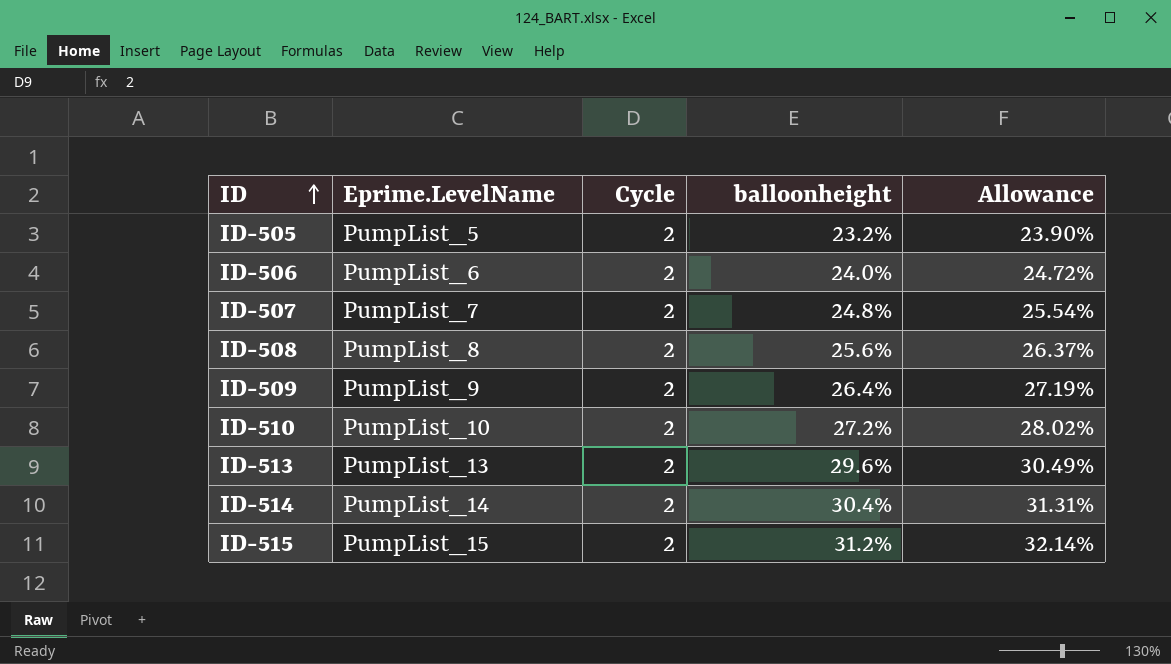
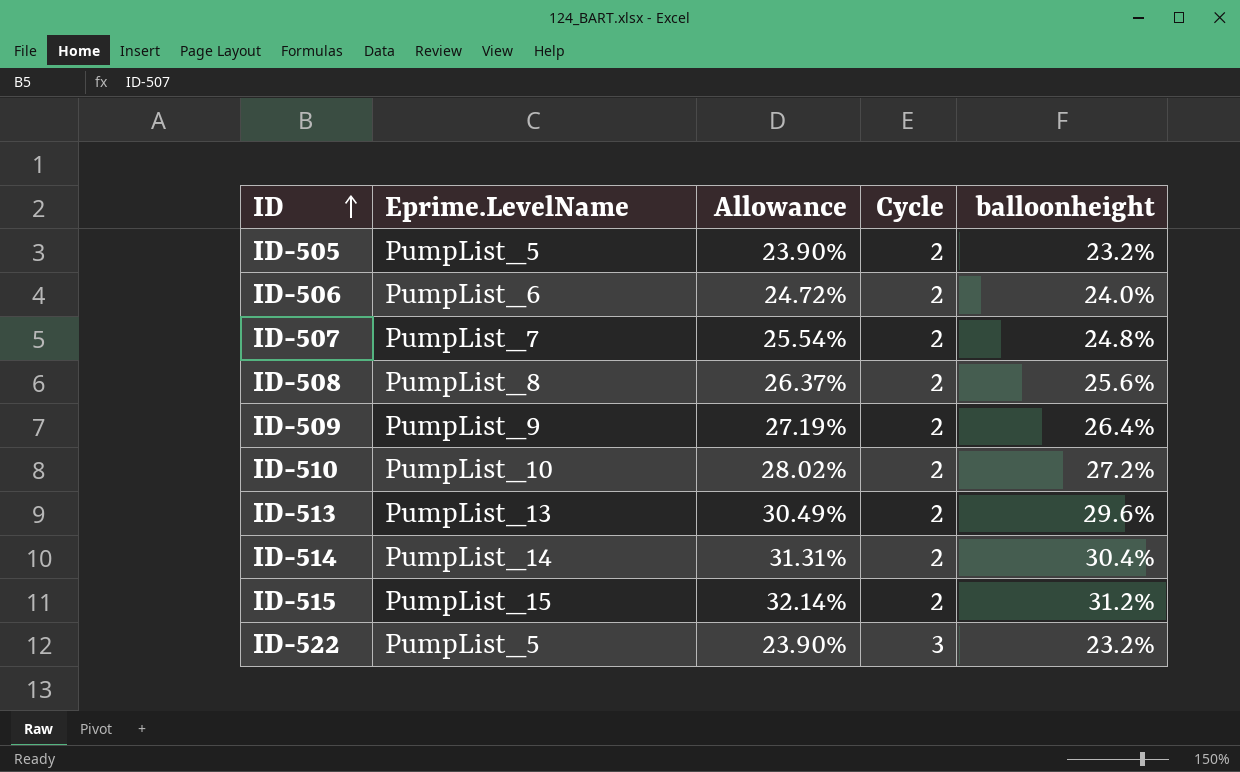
column Allowance | position: 5 -> 3
row ID-522: none -> PumpList_5 | 23.90% | 3 | 23.2%

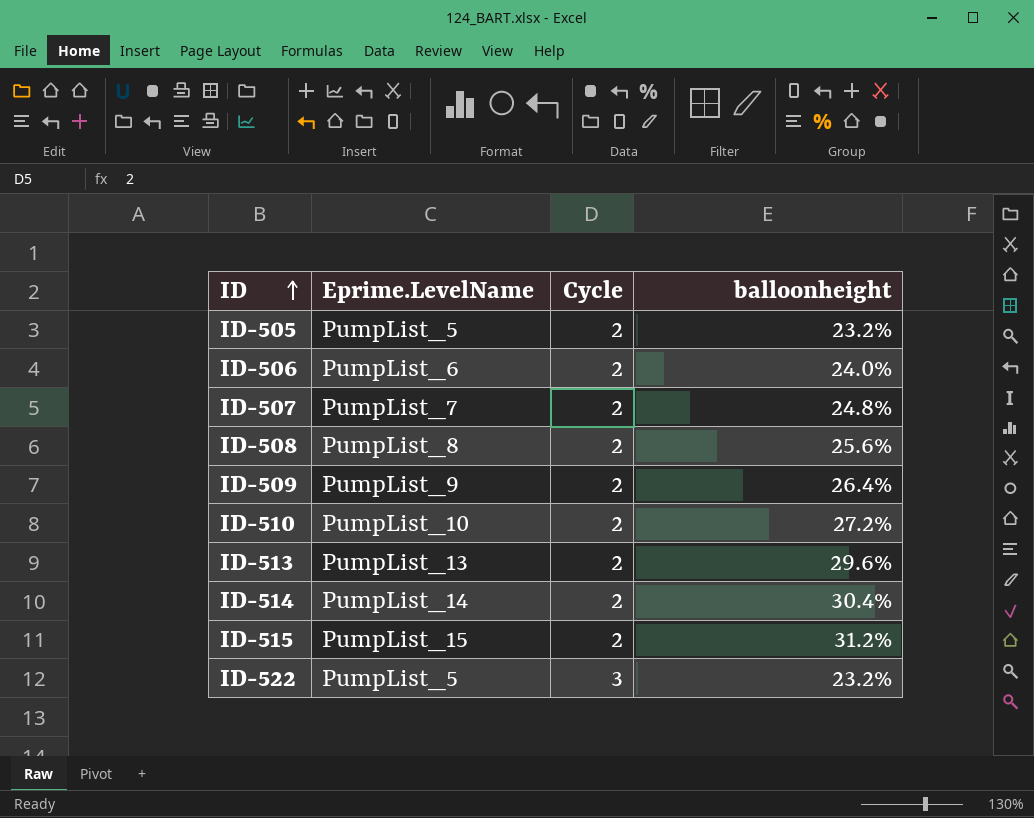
column Allowance | formula: [balloonheight] * 1.03 -> none

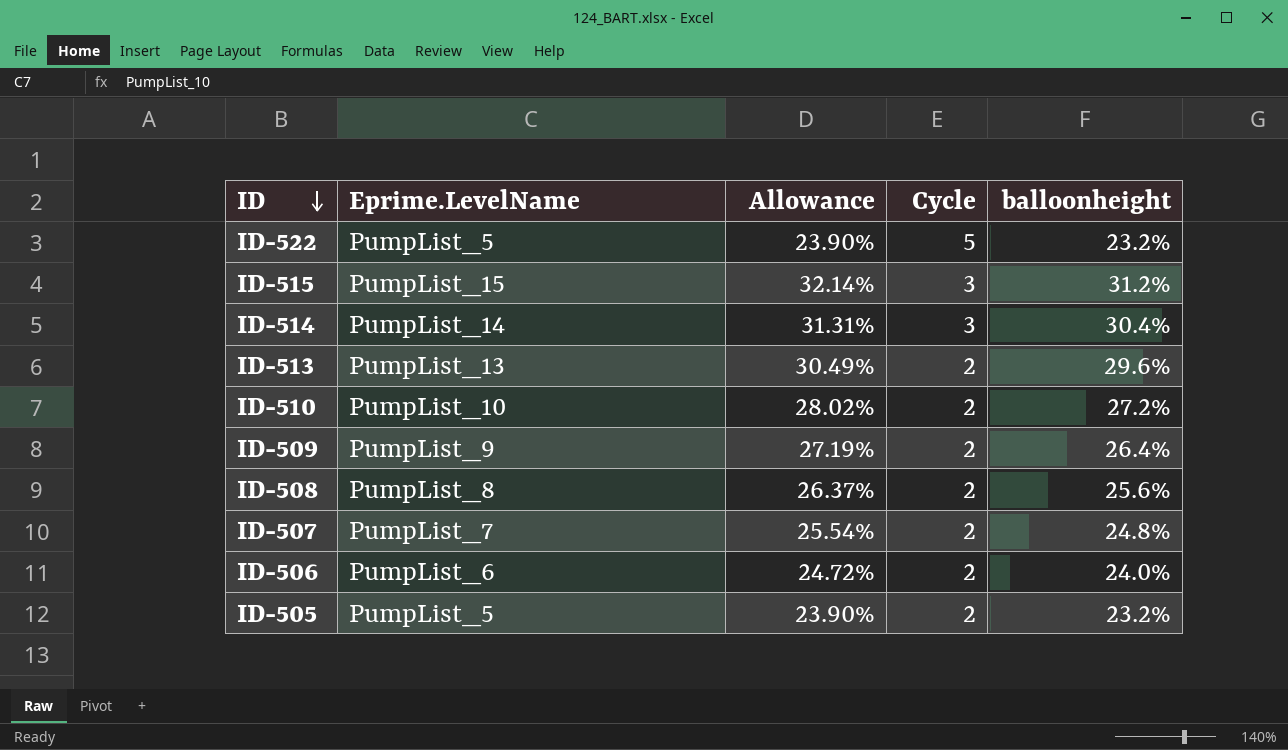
row order: ID ascending -> ID descending
column Allowance | formula: none -> [balloonheight] * 1.03
ID-522 | Cycle: 3 -> 5
ID-515 | Cycle: 2 -> 3
ID-514 | Cycle: 2 -> 3

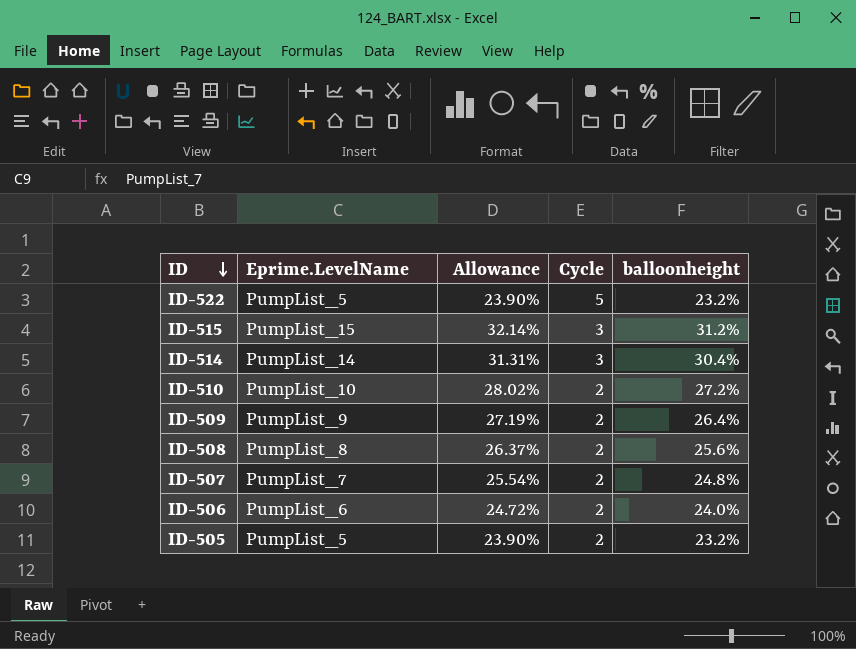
row ID-513: PumpList_13 | 30.49% | 2 | 29.6% -> none

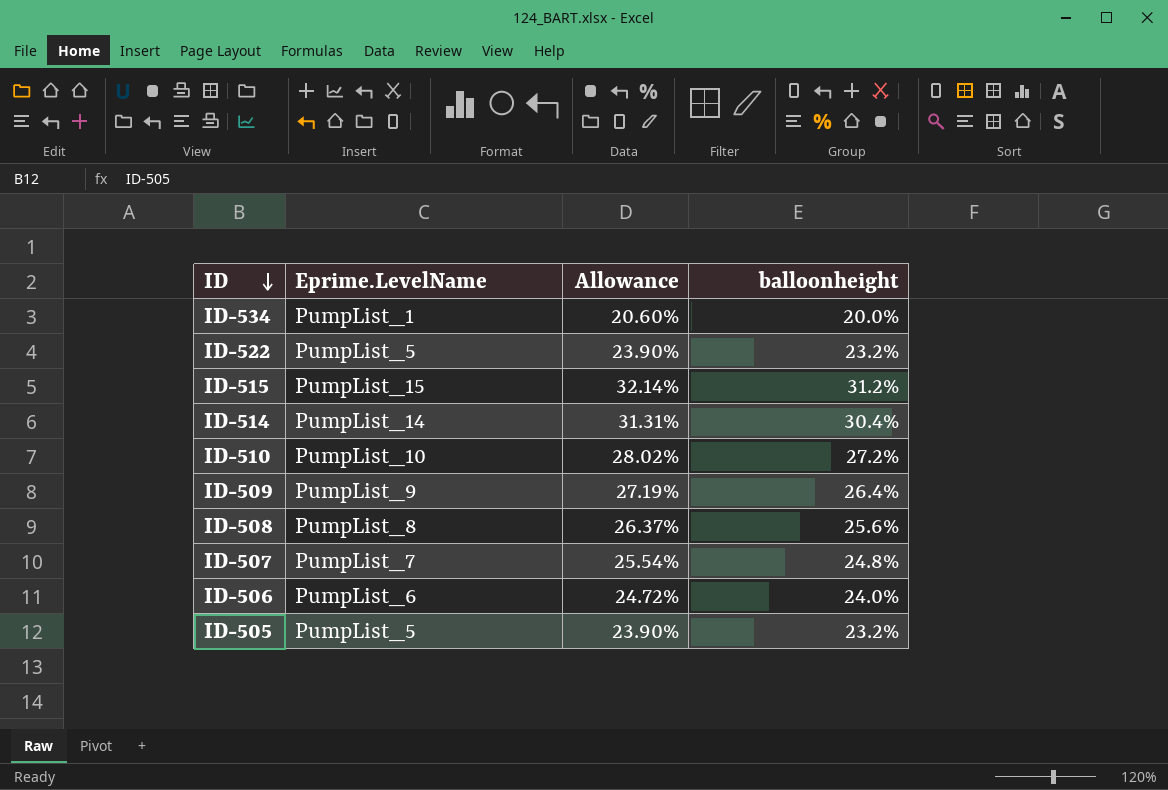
column Cycle | position: 4 -> none
row ID-534: none -> PumpList_1 | 20.60% | 20.0%

